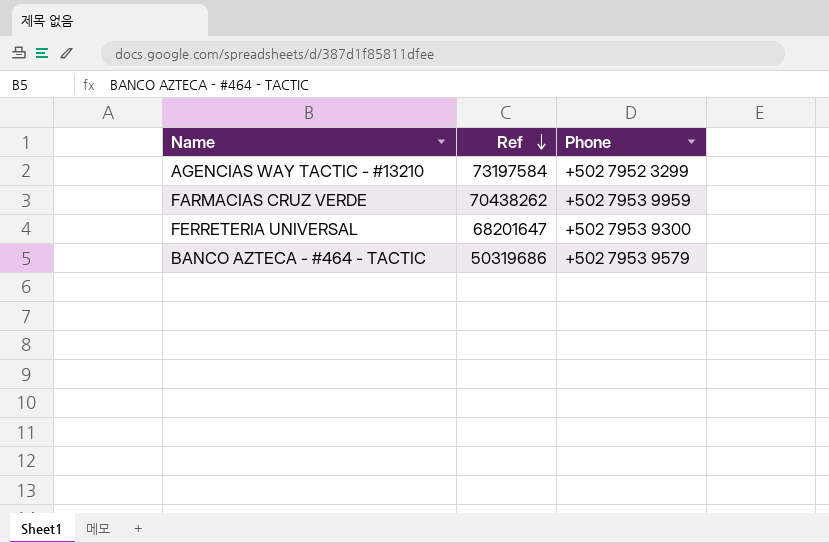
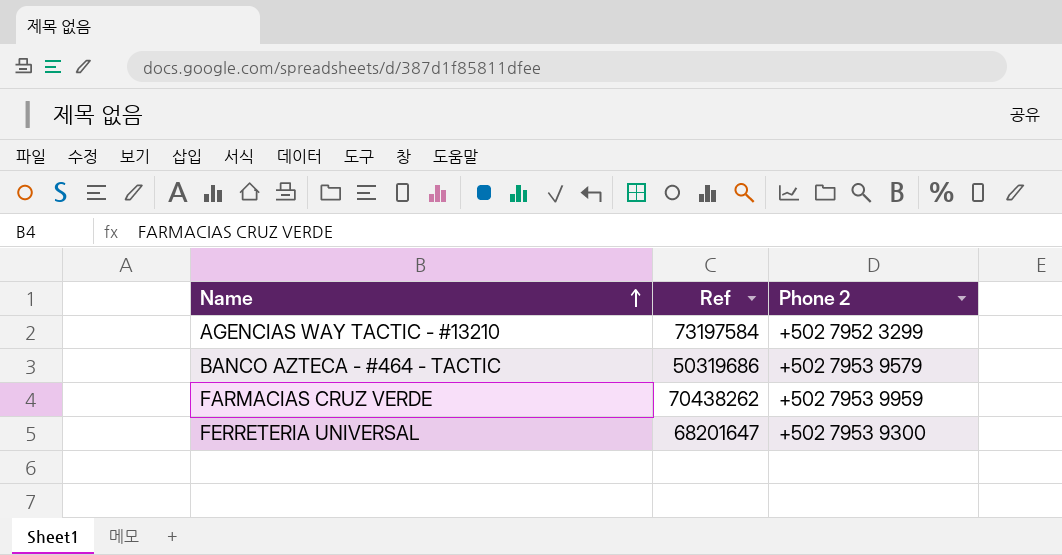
row order: Ref descending -> Name ascending
column name: Phone -> Phone 2

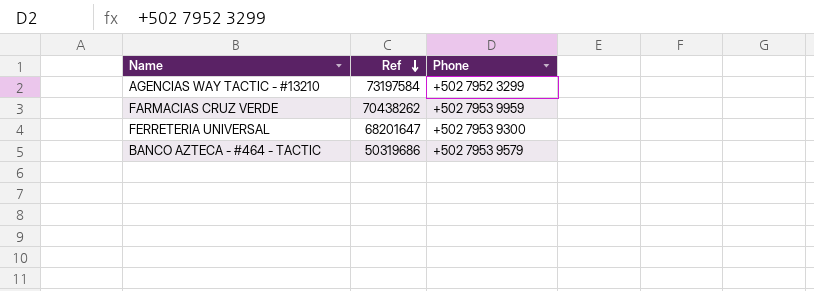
row order: Name ascending -> Ref descending
column name: Phone 2 -> Phone

